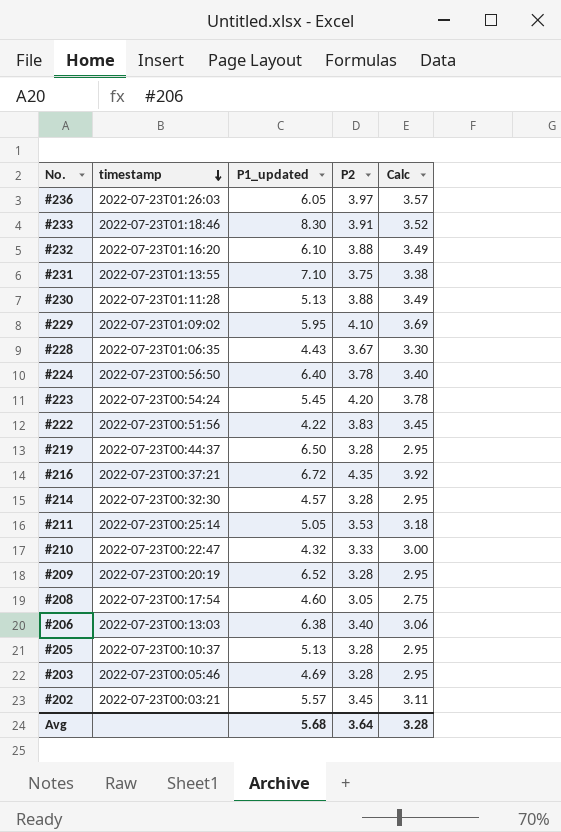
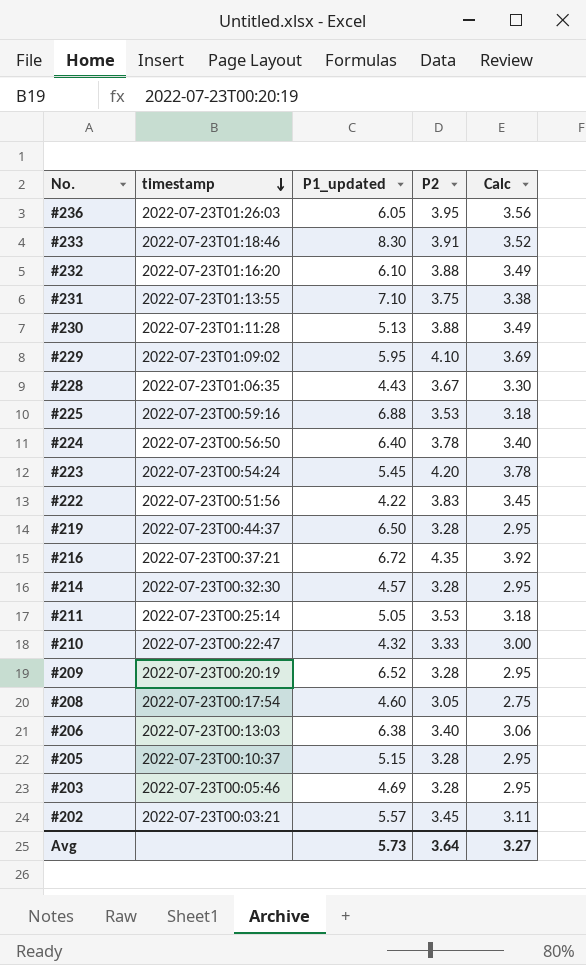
#236 | P2: 3.97 -> 3.95
#236 | Calc: 3.57 -> 3.56
row #225: none -> 2022-07-23T00:59:16 | 6.88 | 3.53 | 3.18
#205 | P1_updated: 5.13 -> 5.15
Avg | P1_updated: 5.68 -> 5.73
Avg | Calc: 3.28 -> 3.27

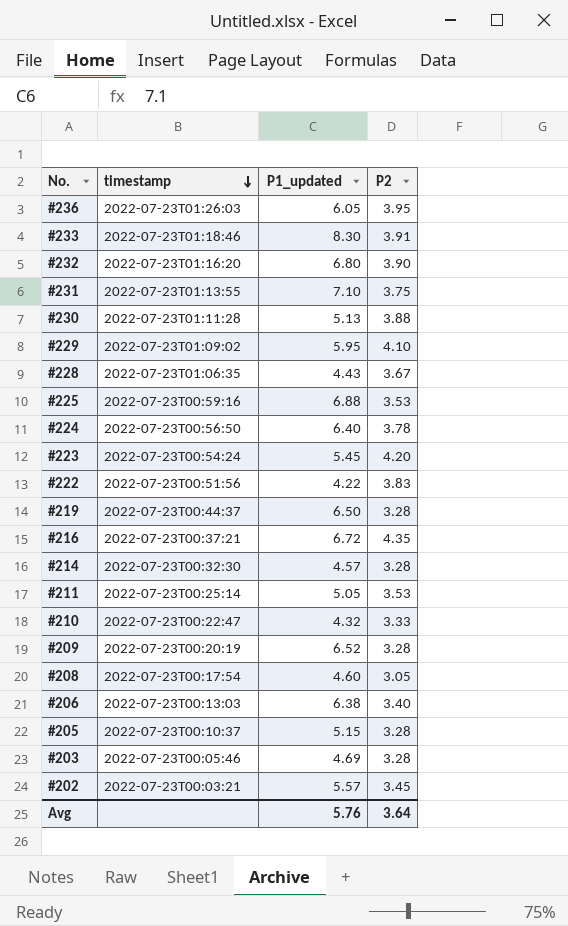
column Calc | formula: [P2] * 0.9 -> none
#232 | P1_updated: 6.10 -> 6.80
#232 | P2: 3.88 -> 3.90
Avg | P1_updated: 5.73 -> 5.76

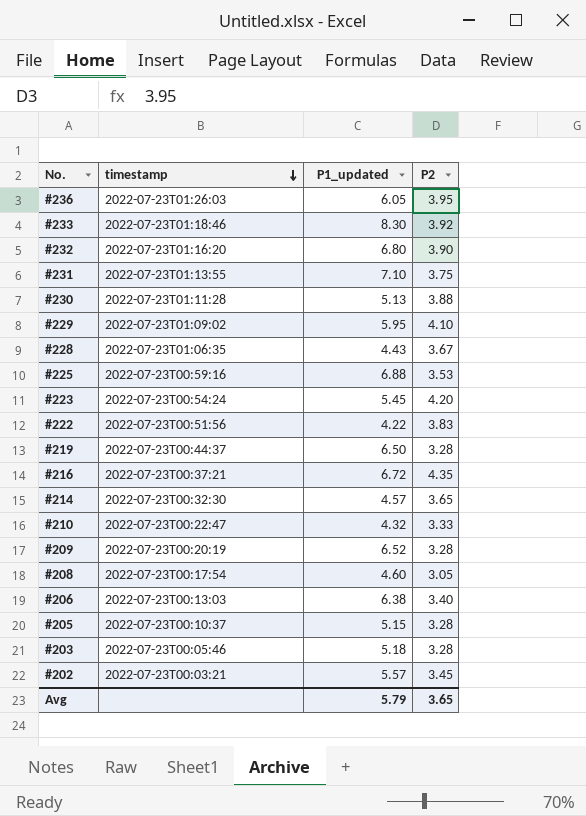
row #224: 2022-07-23T00:56:50 | 6.40 | 3.78 -> none
row #211: 2022-07-23T00:25:14 | 5.05 | 3.53 -> none
#233 | P2: 3.91 -> 3.92
#214 | P2: 3.28 -> 3.65
#203 | P1_updated: 4.69 -> 5.18
Avg | P1_updated: 5.76 -> 5.79
Avg | P2: 3.64 -> 3.65

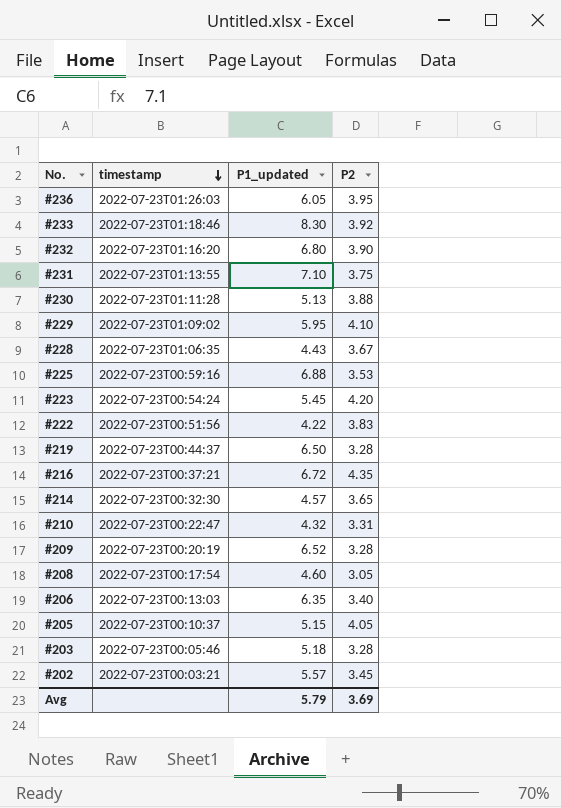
#210 | P2: 3.33 -> 3.31
#206 | P1_updated: 6.38 -> 6.35
#205 | P2: 3.28 -> 4.05
Avg | P2: 3.65 -> 3.69

